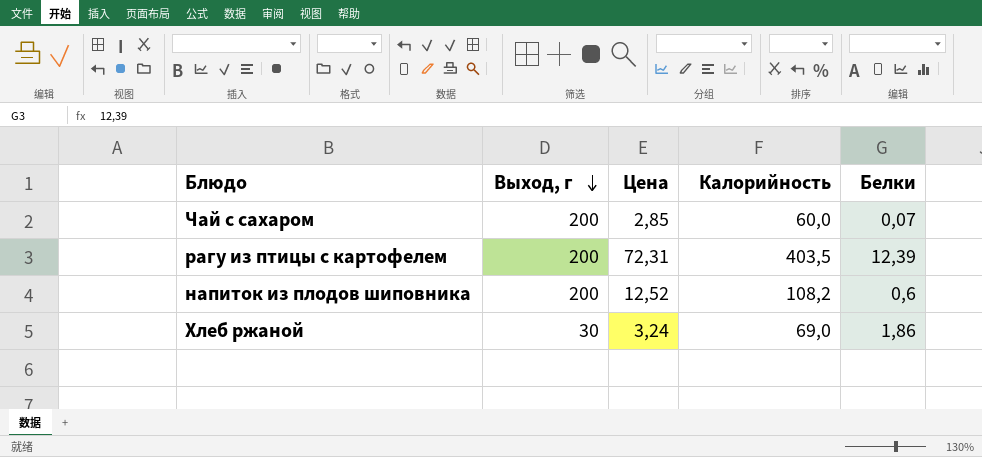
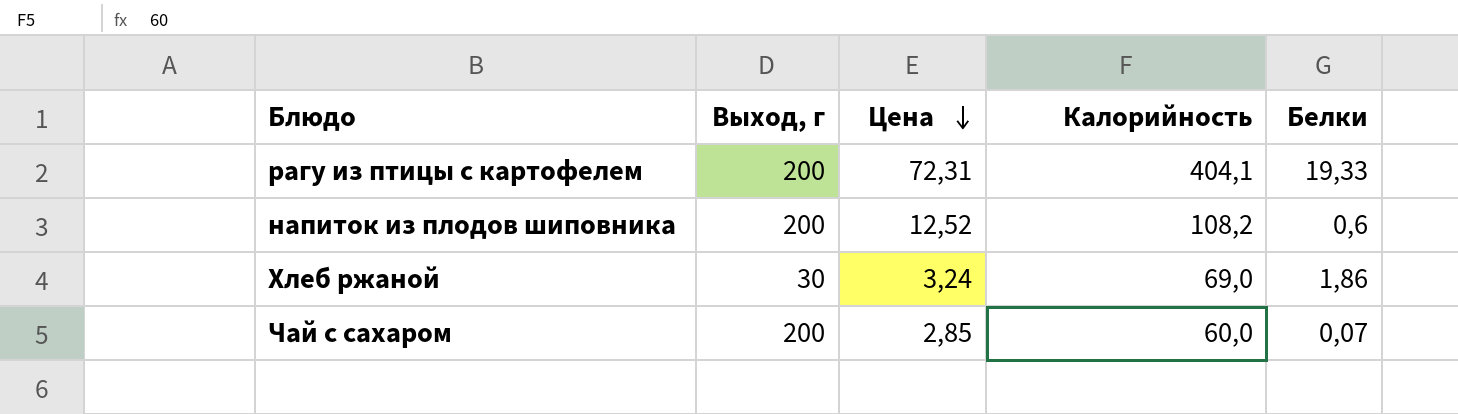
row order: Выход, г descending -> Цена descending
рагу из птицы с картофелем | Калорийность: 403,5 -> 404,1
рагу из птицы с картофелем | Белки: 12,39 -> 19,33

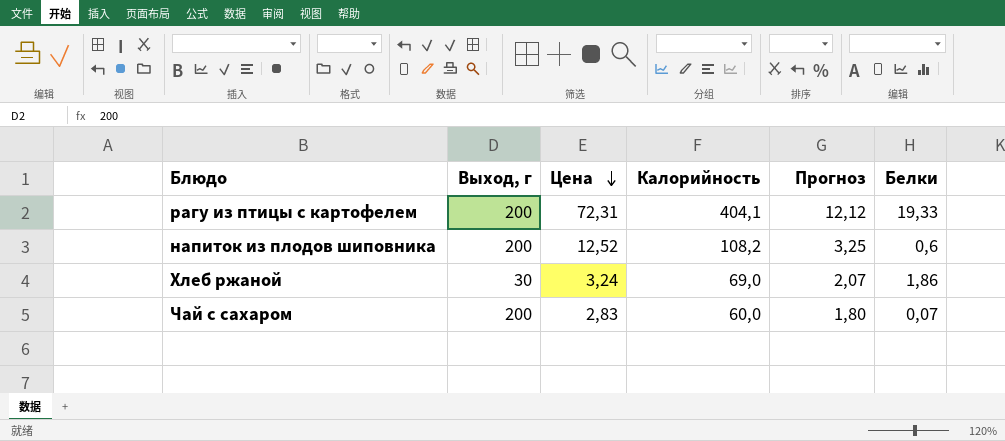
column Прогноз | formula: none -> [Калорийность] * 0,03
Чай с сахаром | Цена: 2,85 -> 2,83

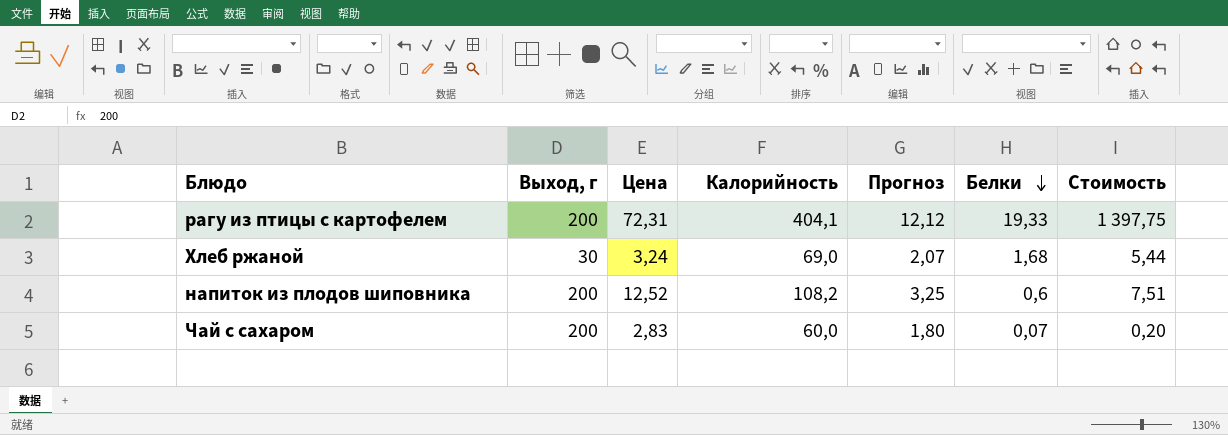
row order: Цена descending -> Белки descending
column Стоимость | formula: none -> [Цена] * [Белки]
Хлеб ржаной | Белки: 1,86 -> 1,68

